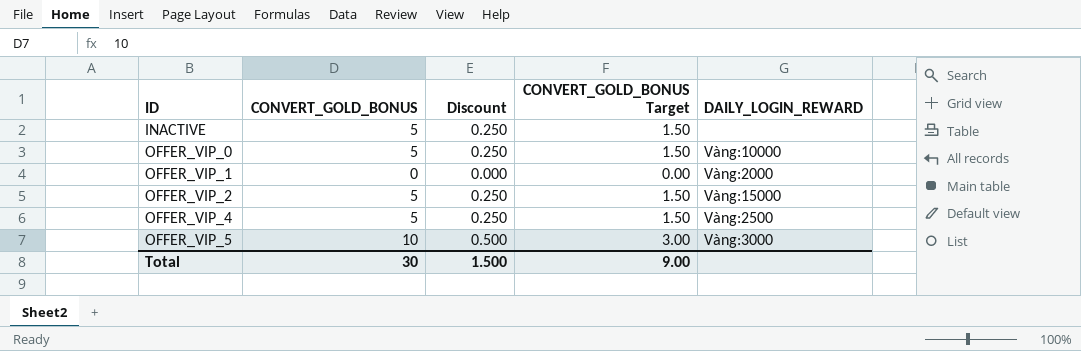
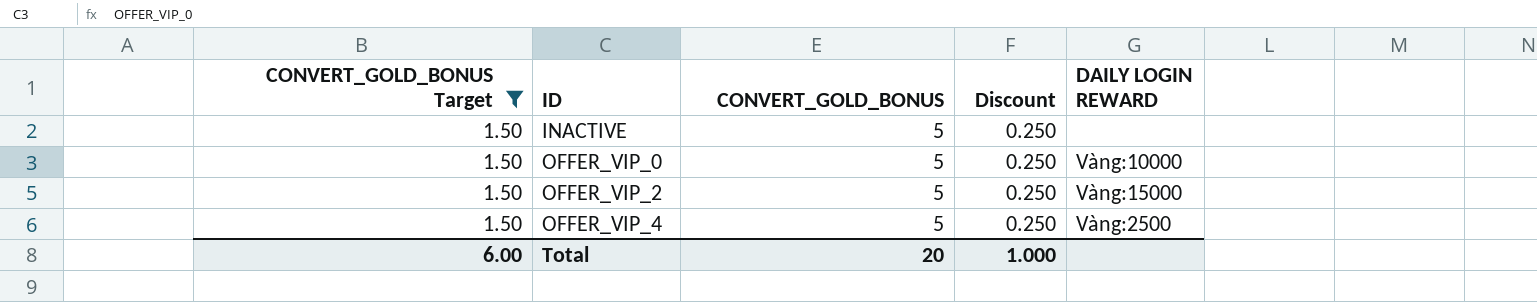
filter: none -> CONVERT_GOLD_BONUS Target = 1.50
column CONVERT_GOLD_BONUS Target | position: 4 -> 1
column name: DAILY_LOGIN_REWARD -> DAILY LOGIN REWARD
Total | CONVERT_GOLD_BONUS Target: 9.00 -> 6.00
Total | CONVERT_GOLD_BONUS: 30 -> 20
Total | Discount: 1.500 -> 1.000

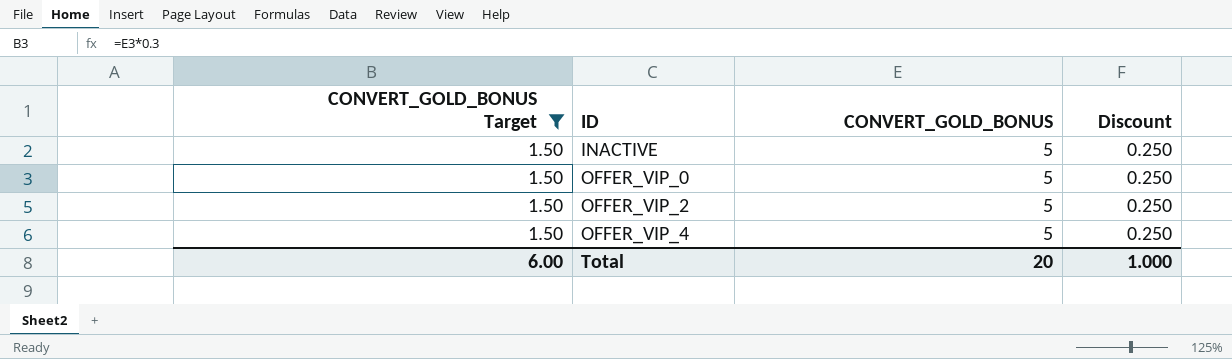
column DAILY LOGIN REWARD | position: 5 -> none

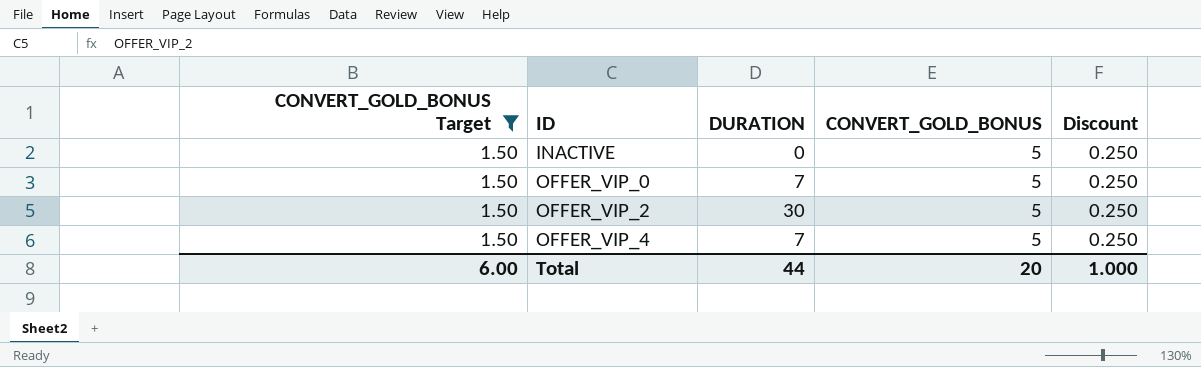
column DURATION | position: none -> 3

